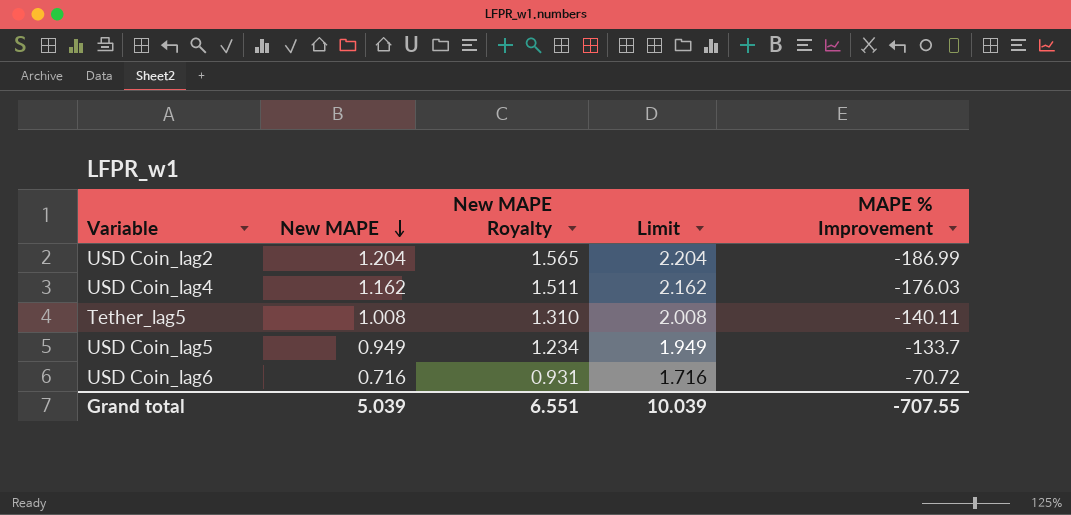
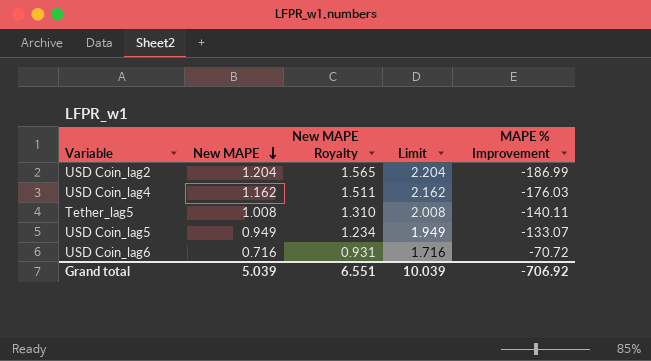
USD Coin_lag5 | MAPE % Improvement: -133.7 -> -133.07
Grand total | MAPE % Improvement: -707.55 -> -706.92

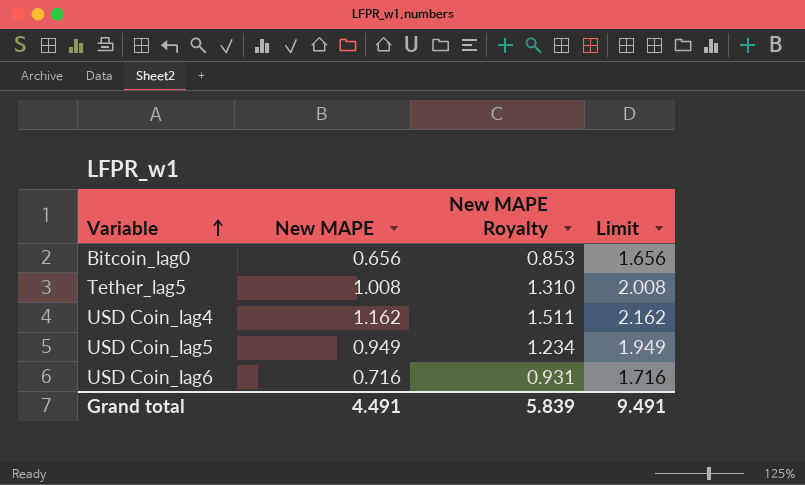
row order: New MAPE descending -> Variable ascending
column MAPE % Improvement | position: 5 -> none
row USD Coin_lag2: 1.204 | 1.565 | 2.204 | -186.99 -> none
row Bitcoin_lag0: none -> 0.656 | 0.853 | 1.656
Grand total | New MAPE: 5.039 -> 4.491
Grand total | New MAPE Royalty: 6.551 -> 5.839
Grand total | Limit: 10.039 -> 9.491

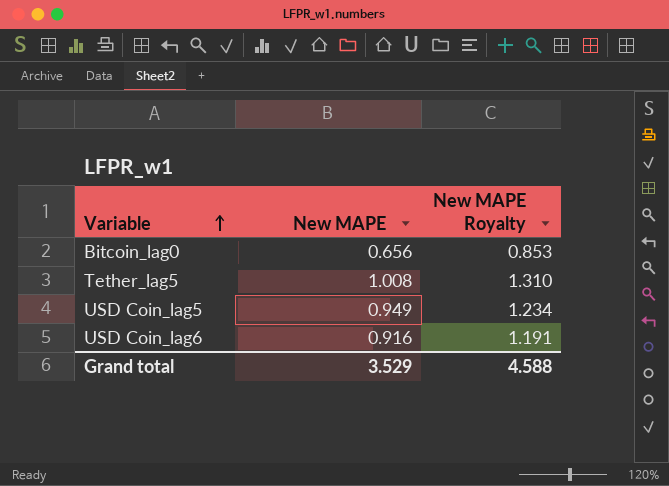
column Limit | formula: [New MAPE] + 1 -> none
row USD Coin_lag4: 1.162 | 1.511 | 2.162 -> none
USD Coin_lag6 | New MAPE: 0.716 -> 0.916
USD Coin_lag6 | New MAPE Royalty: 0.931 -> 1.191
Grand total | New MAPE: 4.491 -> 3.529
Grand total | New MAPE Royalty: 5.839 -> 4.588

